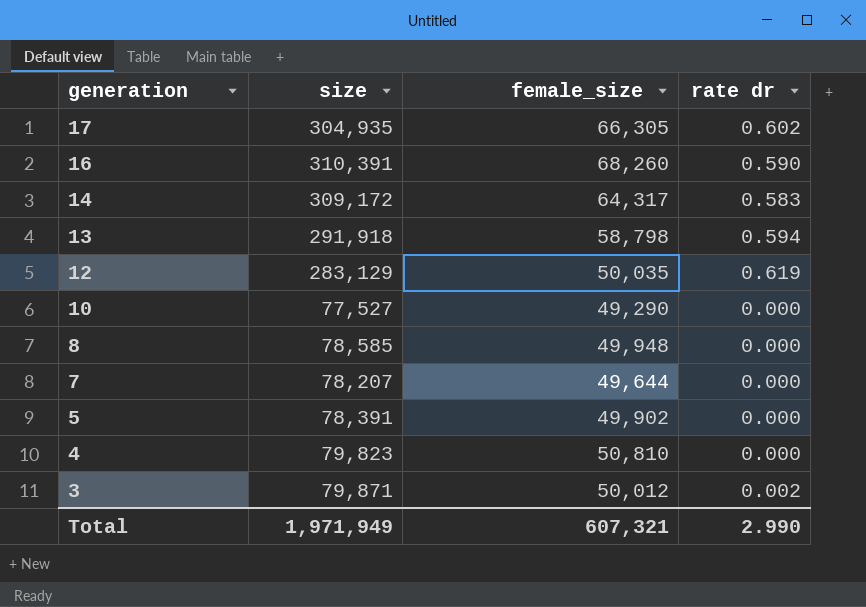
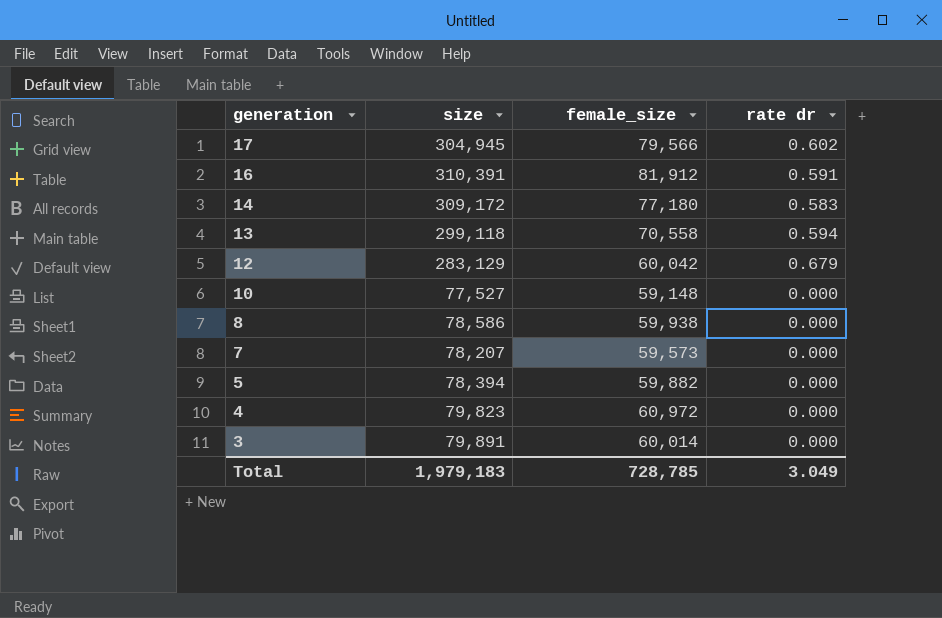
17 | size: 304,935 -> 304,945
17 | female_size: 66,305 -> 79,566
16 | female_size: 68,260 -> 81,912
16 | rate dr: 0.590 -> 0.591
14 | female_size: 64,317 -> 77,180
13 | size: 291,918 -> 299,118
13 | female_size: 58,798 -> 70,558
12 | female_size: 50,035 -> 60,042
12 | rate dr: 0.619 -> 0.679
10 | female_size: 49,290 -> 59,148
8 | size: 78,585 -> 78,586
8 | female_size: 49,948 -> 59,938
7 | female_size: 49,644 -> 59,573
5 | size: 78,391 -> 78,394
5 | female_size: 49,902 -> 59,882
4 | female_size: 50,810 -> 60,972
3 | size: 79,871 -> 79,891
3 | female_size: 50,012 -> 60,014
3 | rate dr: 0.002 -> 0.000
Total | size: 1,971,949 -> 1,979,183
Total | female_size: 607,321 -> 728,785
Total | rate dr: 2.990 -> 3.049

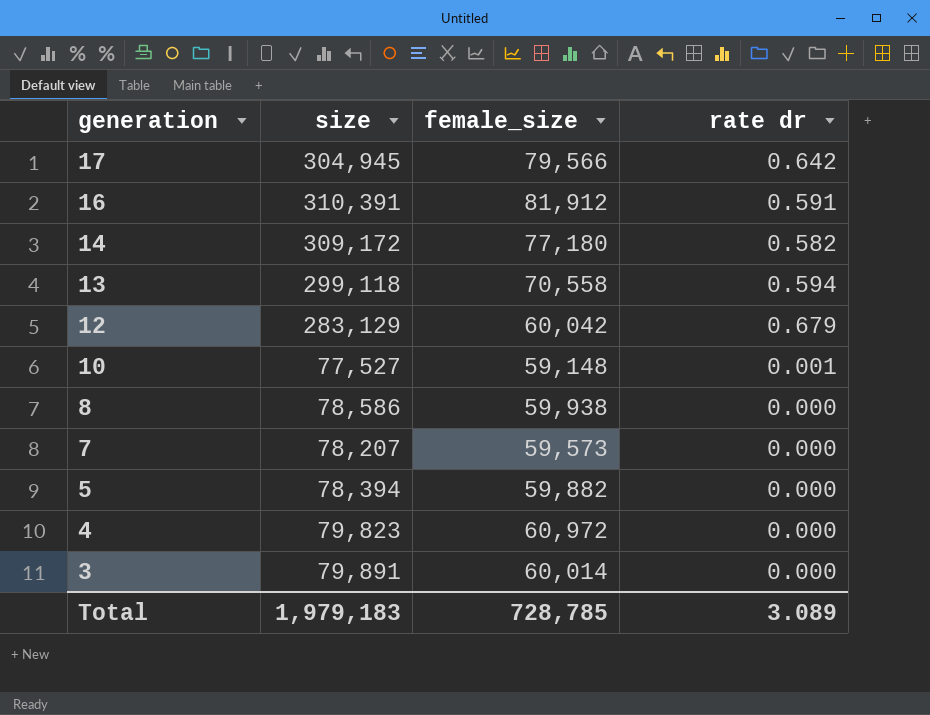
17 | rate dr: 0.602 -> 0.642
14 | rate dr: 0.583 -> 0.582
10 | rate dr: 0.000 -> 0.001
Total | rate dr: 3.049 -> 3.089

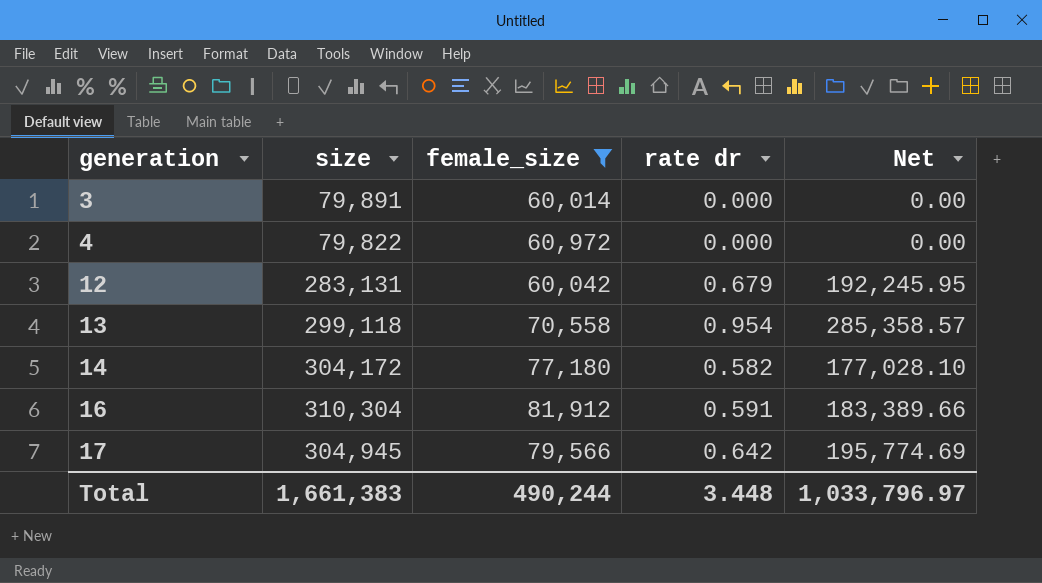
filter: none -> female_size >= 60,014
row order: generation descending -> generation ascending
column Net | formula: none -> [size] * [rate dr]
4 | size: 79,823 -> 79,822
12 | size: 283,129 -> 283,131
13 | rate dr: 0.594 -> 0.954
14 | size: 309,172 -> 304,172
16 | size: 310,391 -> 310,304
Total | size: 1,979,183 -> 1,661,383
Total | female_size: 728,785 -> 490,244
Total | rate dr: 3.089 -> 3.448

